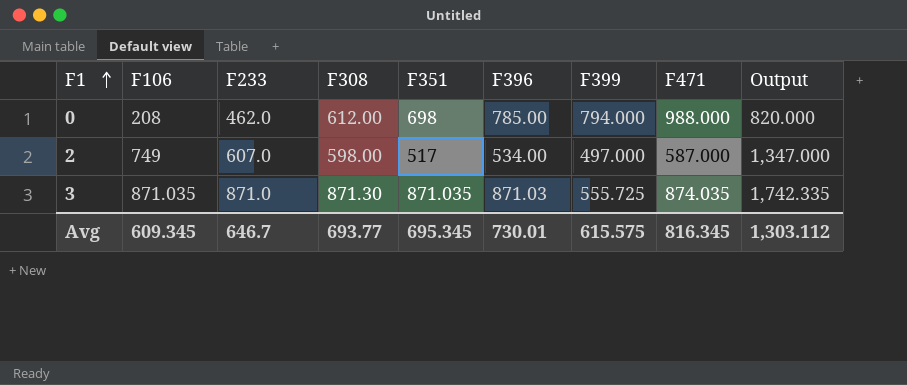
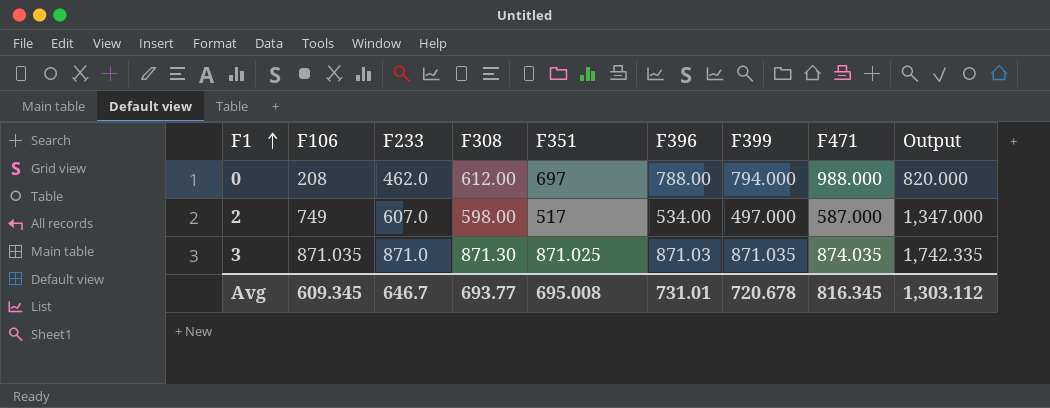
0 | F351: 698 -> 697
0 | F396: 785.00 -> 788.00
3 | F351: 871.035 -> 871.025
3 | F399: 555.725 -> 871.035
Avg | F351: 695.345 -> 695.008
Avg | F396: 730.01 -> 731.01
Avg | F399: 615.575 -> 720.678

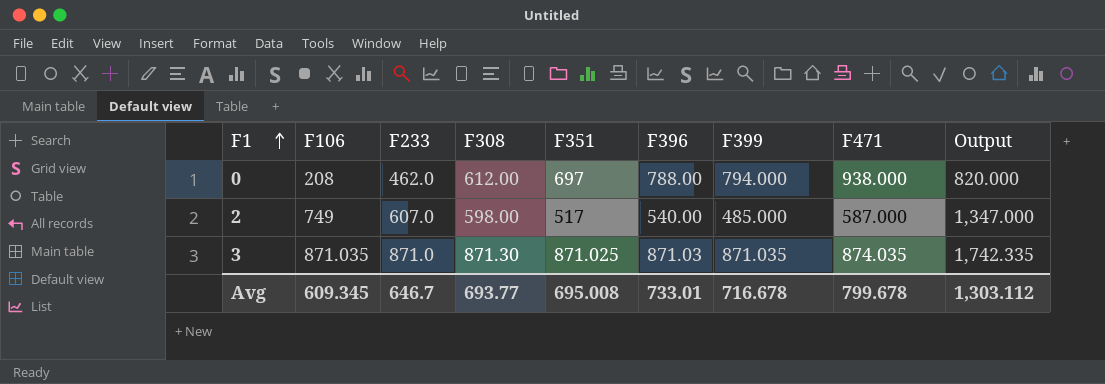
0 | F471: 988.000 -> 938.000
2 | F396: 534.00 -> 540.00
2 | F399: 497.000 -> 485.000
Avg | F396: 731.01 -> 733.01
Avg | F399: 720.678 -> 716.678
Avg | F471: 816.345 -> 799.678

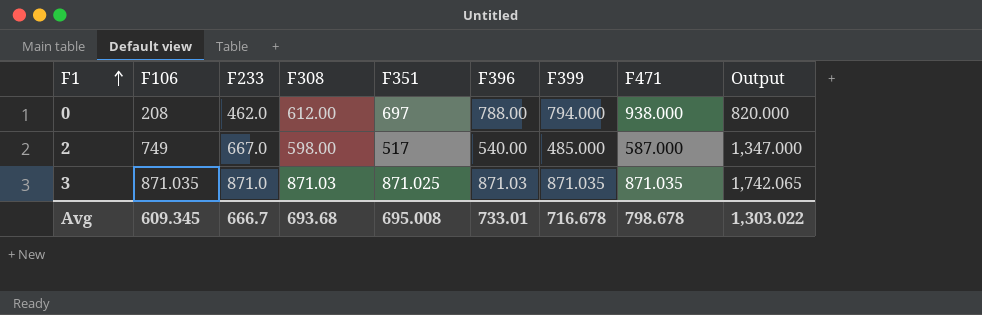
2 | F233: 607.0 -> 667.0
3 | F308: 871.30 -> 871.03
3 | F471: 874.035 -> 871.035
3 | Output: 1,742.335 -> 1,742.065
Avg | F233: 646.7 -> 666.7
Avg | F308: 693.77 -> 693.68
Avg | F471: 799.678 -> 798.678
Avg | Output: 1,303.112 -> 1,303.022

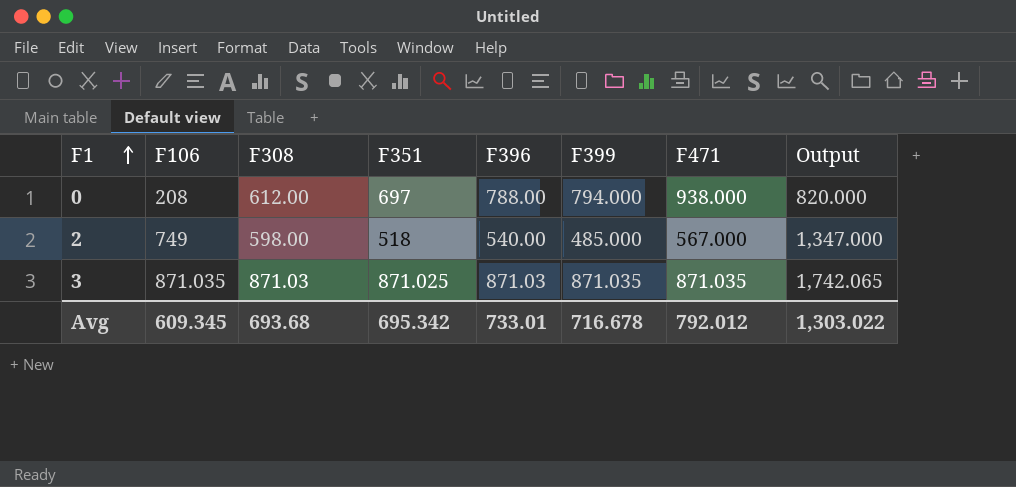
column F233 | position: 3 -> none
2 | F351: 517 -> 518
2 | F471: 587.000 -> 567.000
Avg | F351: 695.008 -> 695.342
Avg | F471: 798.678 -> 792.012

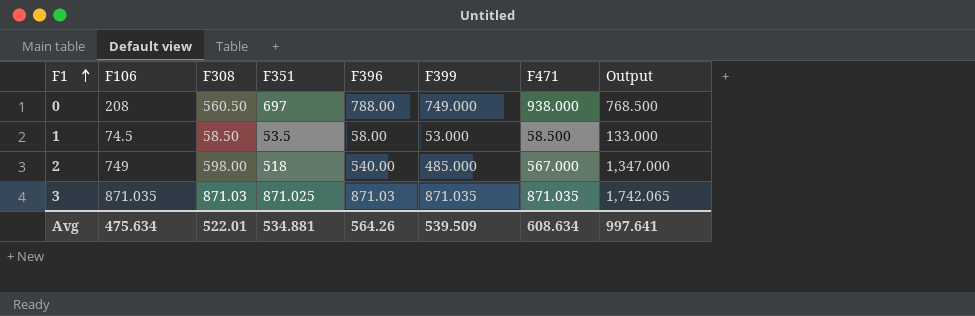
0 | F308: 612.00 -> 560.50
0 | F399: 794.000 -> 749.000
0 | Output: 820.000 -> 768.500
row 1: none -> 74.5 | 58.50 | 53.5 | 58.00 | 53.000 | 58.500 | 133.000
Avg | F106: 609.345 -> 475.634
Avg | F308: 693.68 -> 522.01
Avg | F351: 695.342 -> 534.881
Avg | F396: 733.01 -> 564.26
Avg | F399: 716.678 -> 539.509
Avg | F471: 792.012 -> 608.634
Avg | Output: 1,303.022 -> 997.641

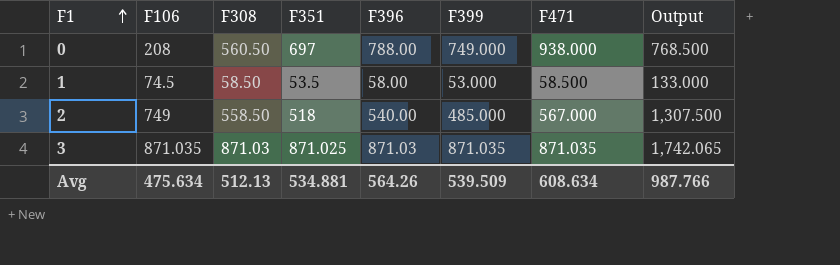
2 | F308: 598.00 -> 558.50
2 | Output: 1,347.000 -> 1,307.500
Avg | F308: 522.01 -> 512.13
Avg | Output: 997.641 -> 987.766

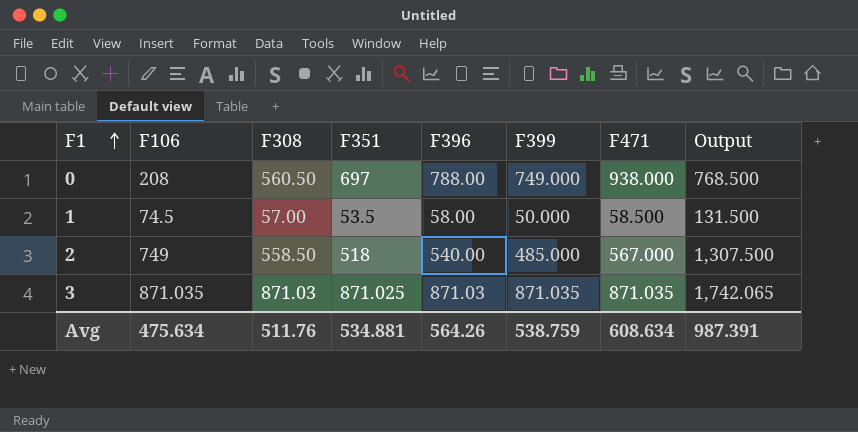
1 | F308: 58.50 -> 57.00
1 | F399: 53.000 -> 50.000
1 | Output: 133.000 -> 131.500
Avg | F308: 512.13 -> 511.76
Avg | F399: 539.509 -> 538.759
Avg | Output: 987.766 -> 987.391

